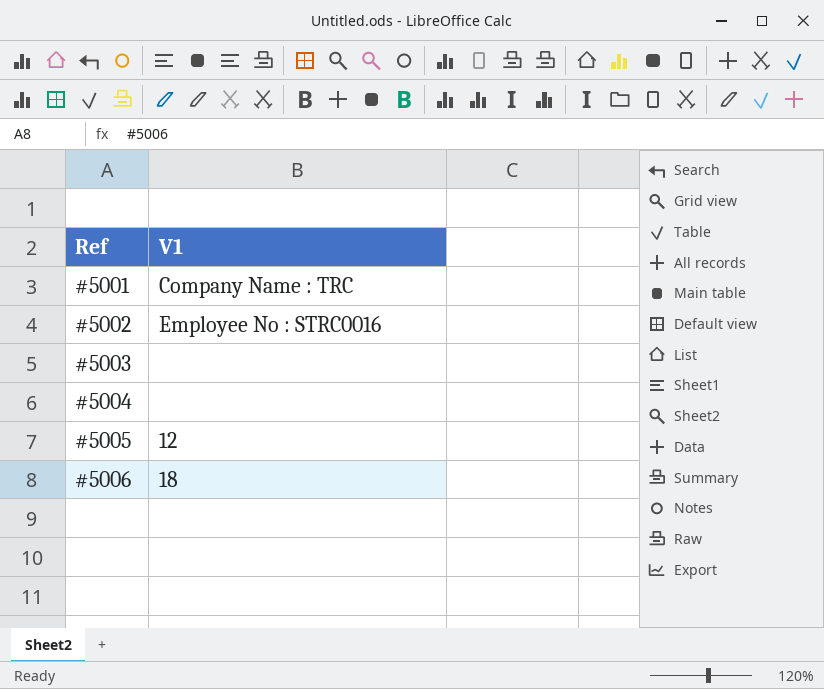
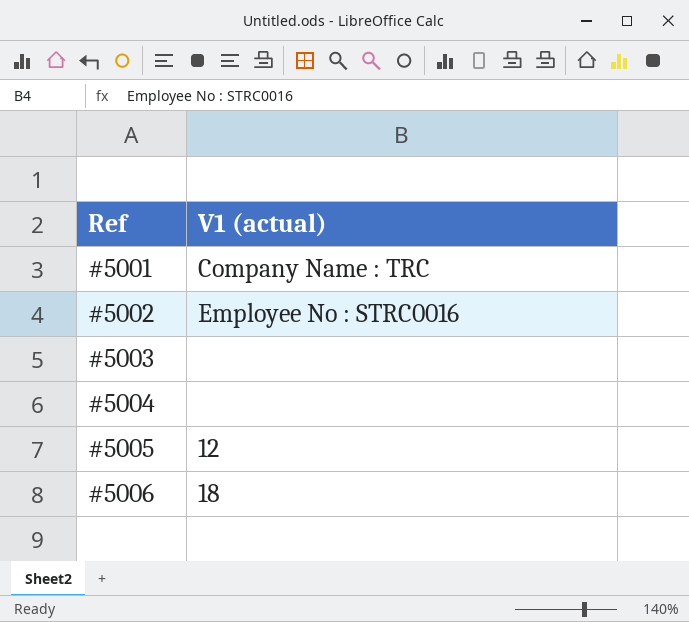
column name: V1 -> V1 (actual)

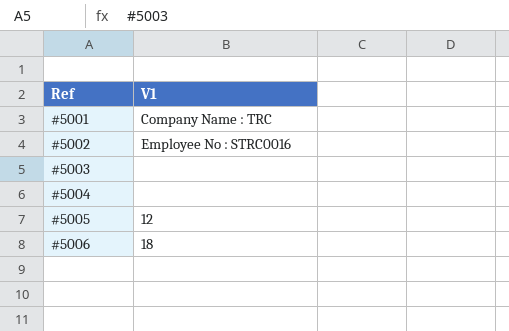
column name: V1 (actual) -> V1

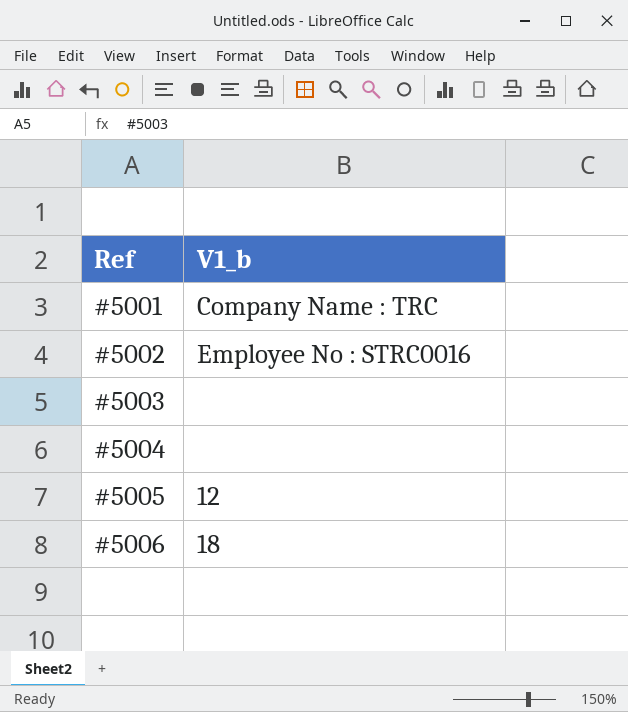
column name: V1 -> V1_b

